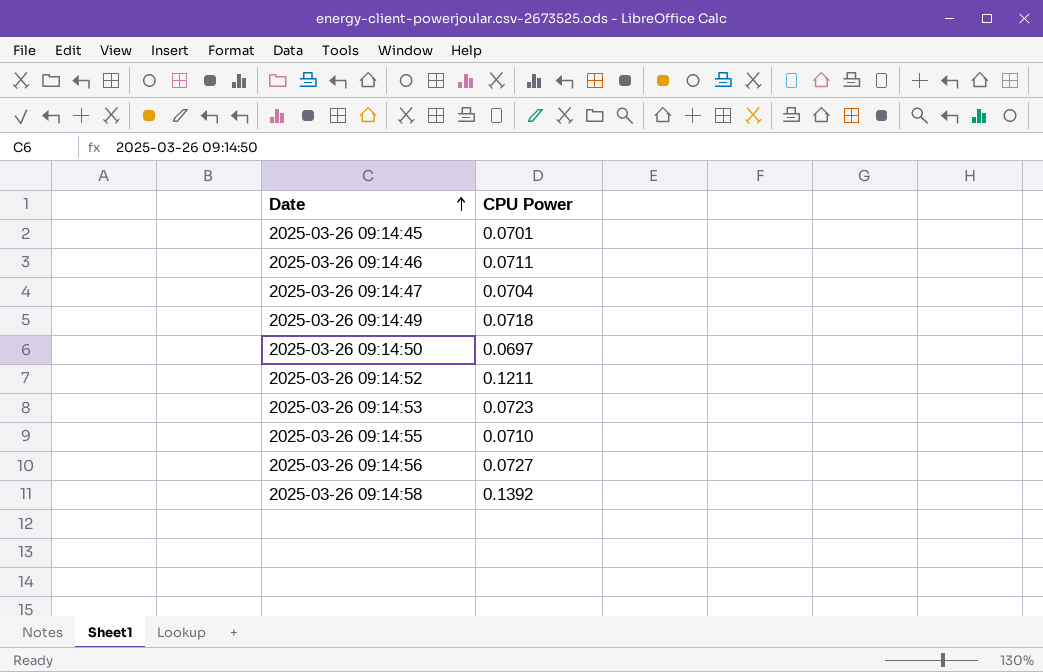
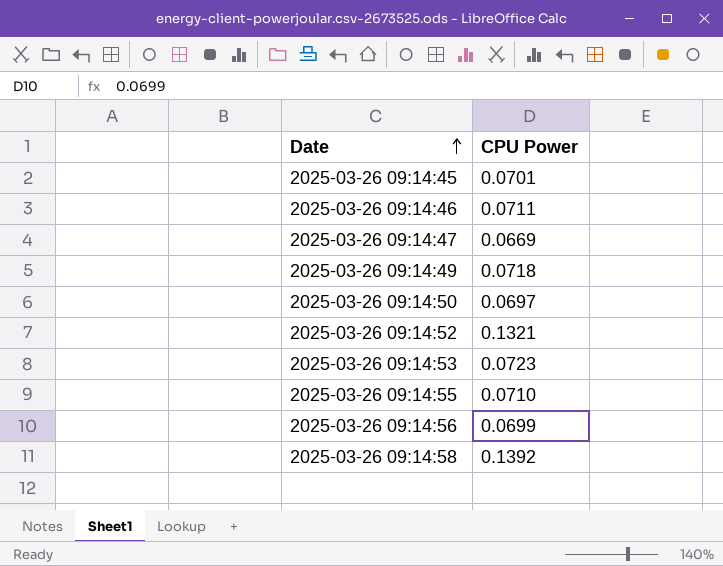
2025-03-26 09:14:47 | CPU Power: 0.0704 -> 0.0669
2025-03-26 09:14:52 | CPU Power: 0.1211 -> 0.1321
2025-03-26 09:14:56 | CPU Power: 0.0727 -> 0.0699

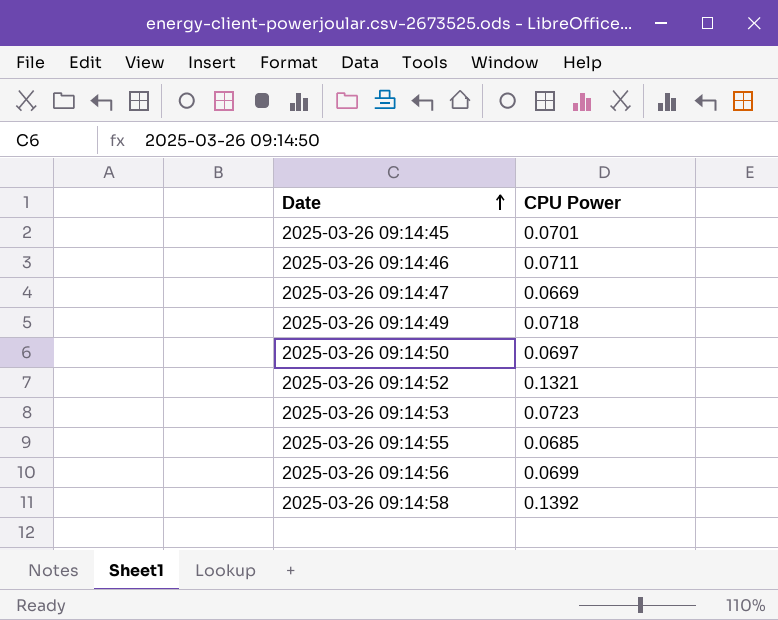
2025-03-26 09:14:55 | CPU Power: 0.0710 -> 0.0685

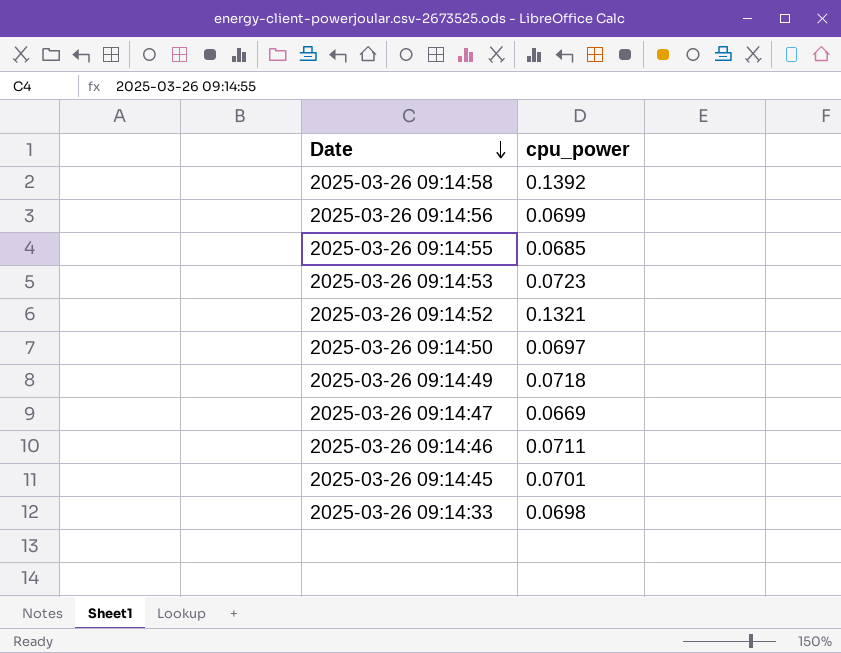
row order: Date ascending -> Date descending
column name: CPU Power -> cpu_power
row 2025-03-26 09:14:33: none -> 0.0698

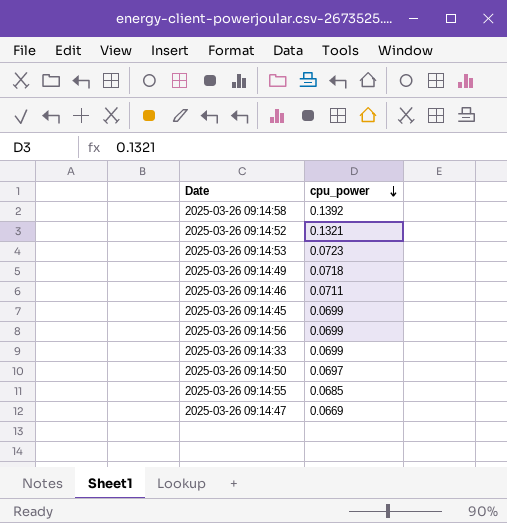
row order: Date descending -> cpu_power descending
2025-03-26 09:14:45 | cpu_power: 0.0701 -> 0.0699
2025-03-26 09:14:33 | cpu_power: 0.0698 -> 0.0699

